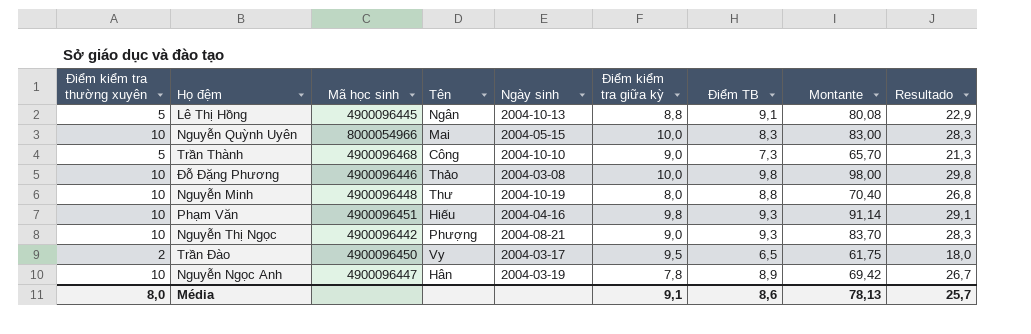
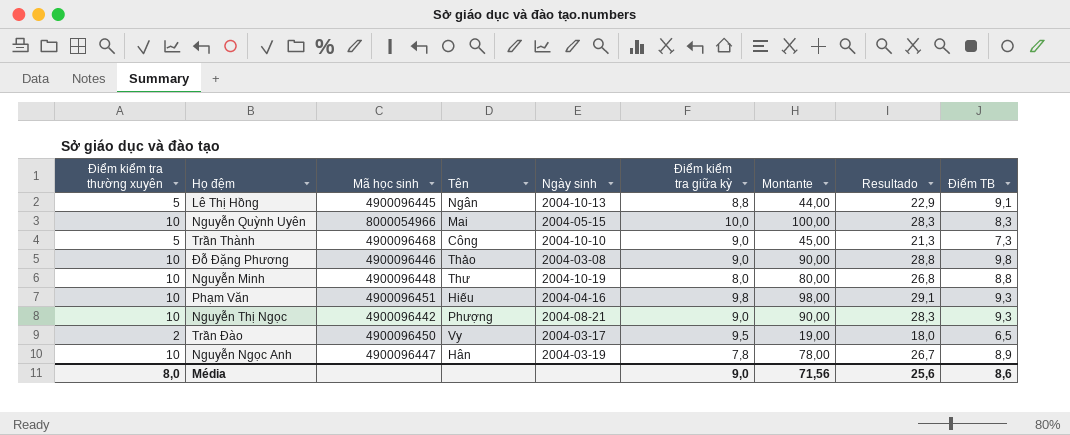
column Montante | formula: [Điểm kiểm tra giữa kỳ] * [Điểm TB] -> [Điểm kiểm tra thường xuyên] * [Điểm kiểm tra giữa kỳ]
column Điểm TB | position: 7 -> 9
Đỗ Đặng Phương | Điểm kiểm tra giữa kỳ: 10,0 -> 9,0
Đỗ Đặng Phương | Resultado: 29,8 -> 28,8
Média | Điểm kiểm tra giữa kỳ: 9,1 -> 9,0
Média | Montante: 78,13 -> 71,56
Média | Resultado: 25,7 -> 25,6

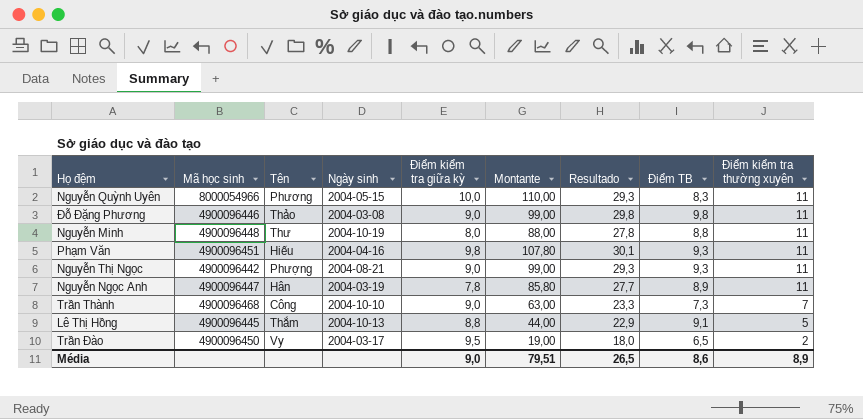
row order: none -> Điểm kiểm tra thường xuyên descending
column Điểm kiểm tra thường xuyên | position: 1 -> 9
Nguyễn Quỳnh Uyên | Tên: Mai -> Phương
Nguyễn Quỳnh Uyên | Montante: 100,00 -> 110,00
Nguyễn Quỳnh Uyên | Resultado: 28,3 -> 29,3
Nguyễn Quỳnh Uyên | Điểm kiểm tra thường xuyên: 10 -> 11
Đỗ Đặng Phương | Montante: 90,00 -> 99,00
Đỗ Đặng Phương | Resultado: 28,8 -> 29,8
Đỗ Đặng Phương | Điểm kiểm tra thường xuyên: 10 -> 11
Nguyễn Minh | Montante: 80,00 -> 88,00
Nguyễn Minh | Resultado: 26,8 -> 27,8
Nguyễn Minh | Điểm kiểm tra thường xuyên: 10 -> 11
Phạm Văn | Montante: 98,00 -> 107,80
Phạm Văn | Resultado: 29,1 -> 30,1
Phạm Văn | Điểm kiểm tra thường xuyên: 10 -> 11
Nguyễn Thị Ngọc | Montante: 90,00 -> 99,00
Nguyễn Thị Ngọc | Resultado: 28,3 -> 29,3
Nguyễn Thị Ngọc | Điểm kiểm tra thường xuyên: 10 -> 11
Nguyễn Ngọc Anh | Montante: 78,00 -> 85,80
Nguyễn Ngọc Anh | Resultado: 26,7 -> 27,7
Nguyễn Ngọc Anh | Điểm kiểm tra thường xuyên: 10 -> 11
Trần Thành | Montante: 45,00 -> 63,00
Trần Thành | Resultado: 21,3 -> 23,3
Trần Thành | Điểm kiểm tra thường xuyên: 5 -> 7
Lê Thị Hồng | Tên: Ngân -> Thắm
Média | Montante: 71,56 -> 79,51
Média | Resultado: 25,6 -> 26,5
Média | Điểm kiểm tra thường xuyên: 8,0 -> 8,9

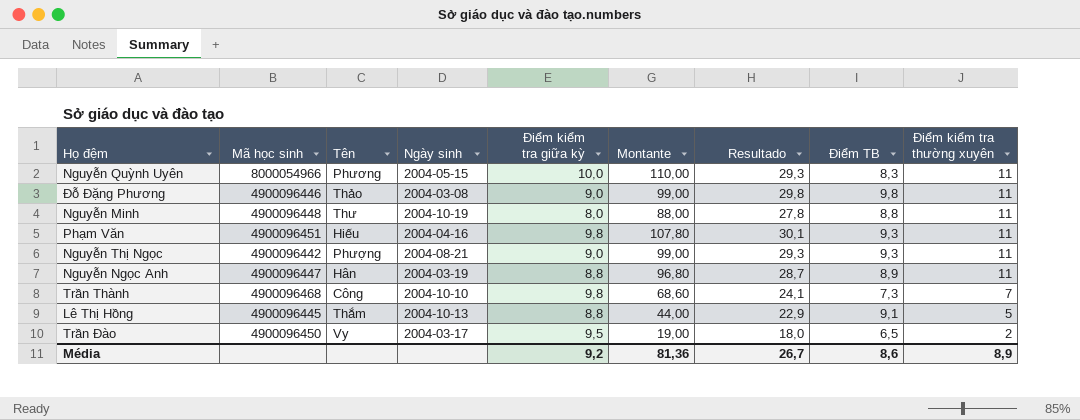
Nguyễn Ngọc Anh | Điểm kiểm tra giữa kỳ: 7,8 -> 8,8
Nguyễn Ngọc Anh | Montante: 85,80 -> 96,80
Nguyễn Ngọc Anh | Resultado: 27,7 -> 28,7
Trần Thành | Điểm kiểm tra giữa kỳ: 9,0 -> 9,8
Trần Thành | Montante: 63,00 -> 68,60
Trần Thành | Resultado: 23,3 -> 24,1
Média | Điểm kiểm tra giữa kỳ: 9,0 -> 9,2
Média | Montante: 79,51 -> 81,36
Média | Resultado: 26,5 -> 26,7

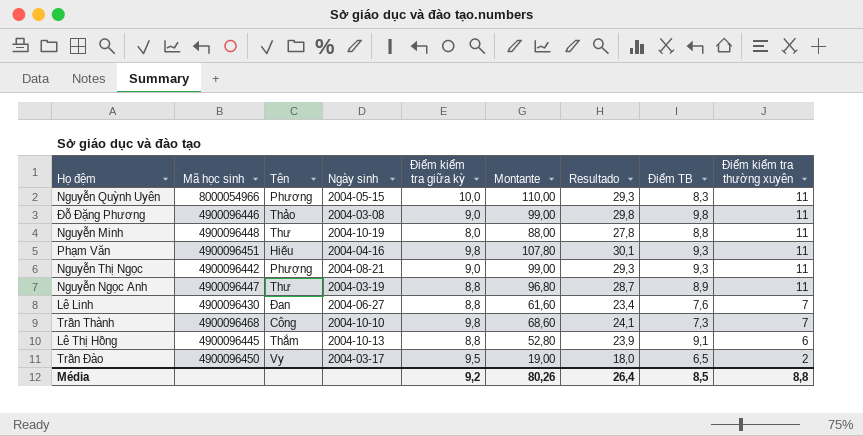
Nguyễn Ngọc Anh | Tên: Hân -> Thư
row Lê Linh: none -> 4900096430 | Đan | 2004-06-27 | 8,8 | 61,60 | 23,4 | 7,6 | 7
Lê Thị Hồng | Montante: 44,00 -> 52,80
Lê Thị Hồng | Resultado: 22,9 -> 23,9
Lê Thị Hồng | Điểm kiểm tra thường xuyên: 5 -> 6
Média | Montante: 81,36 -> 80,26
Média | Resultado: 26,7 -> 26,4
Média | Điểm TB: 8,6 -> 8,5
Média | Điểm kiểm tra thường xuyên: 8,9 -> 8,8

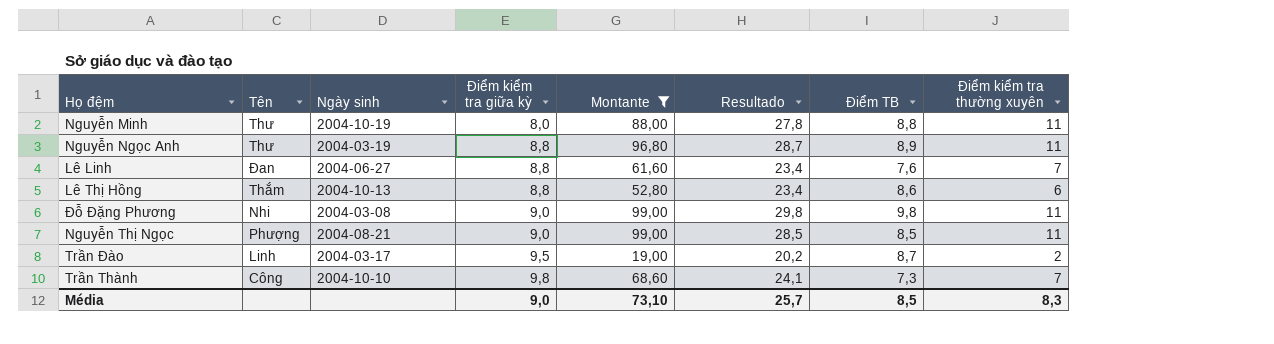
filter: none -> Montante <= 99,00
row order: Điểm kiểm tra thường xuyên descending -> Điểm kiểm tra giữa kỳ ascending
column Mã học sinh | position: 2 -> none
Lê Thị Hồng | Resultado: 23,9 -> 23,4
Lê Thị Hồng | Điểm TB: 9,1 -> 8,6
Đỗ Đặng Phương | Tên: Thảo -> Nhi
Nguyễn Thị Ngọc | Resultado: 29,3 -> 28,5
Nguyễn Thị Ngọc | Điểm TB: 9,3 -> 8,5
Trần Đào | Tên: Vy -> Linh
Trần Đào | Resultado: 18,0 -> 20,2
Trần Đào | Điểm TB: 6,5 -> 8,7
Média | Điểm kiểm tra giữa kỳ: 9,2 -> 9,0
Média | Montante: 80,26 -> 73,10
Média | Resultado: 26,4 -> 25,7
Média | Điểm kiểm tra thường xuyên: 8,8 -> 8,3

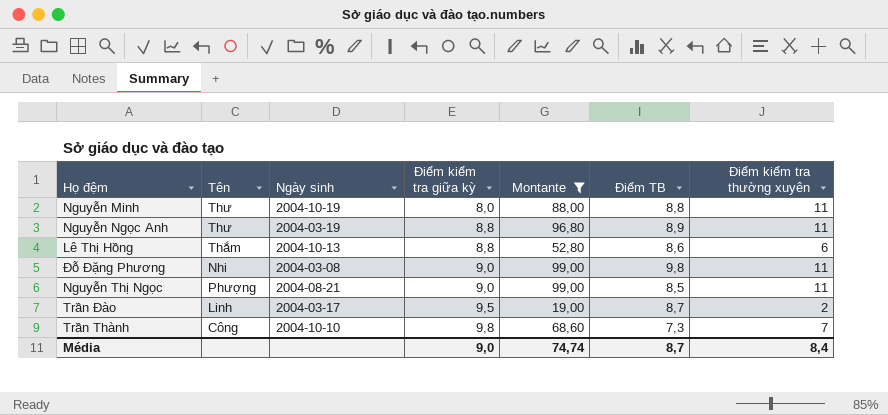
column Resultado | formula: [Điểm kiểm tra giữa kỳ] + [Điểm TB] + [Điểm kiểm tra thường xuyên] -> none
row Lê Linh: Đan | 2004-06-27 | 8,8 | 61,60 | 23,4 | 7,6 | 7 -> none
Média | Montante: 73,10 -> 74,74
Média | Điểm TB: 8,5 -> 8,7
Média | Điểm kiểm tra thường xuyên: 8,3 -> 8,4

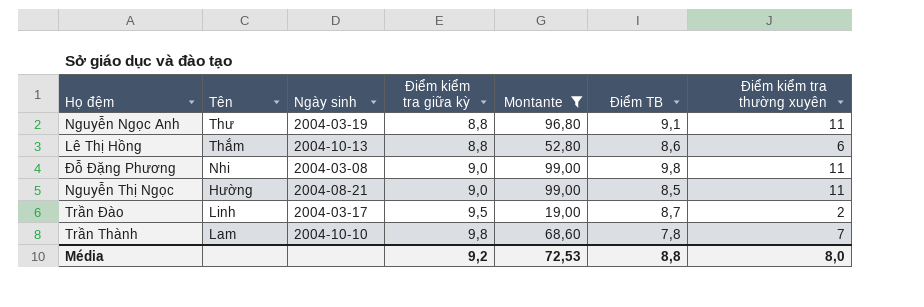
row Nguyễn Minh: Thư | 2004-10-19 | 8,0 | 88,00 | 8,8 | 11 -> none
Nguyễn Ngọc Anh | Điểm TB: 8,9 -> 9,1
Nguyễn Thị Ngọc | Tên: Phượng -> Hường
Trần Thành | Tên: Công -> Lam
Trần Thành | Điểm TB: 7,3 -> 7,8
Média | Điểm kiểm tra giữa kỳ: 9,0 -> 9,2
Média | Montante: 74,74 -> 72,53
Média | Điểm TB: 8,7 -> 8,8
Média | Điểm kiểm tra thường xuyên: 8,4 -> 8,0

